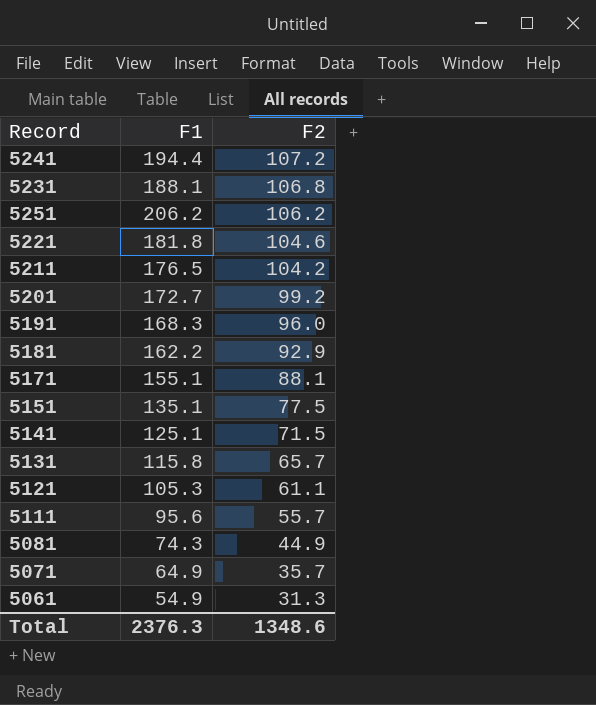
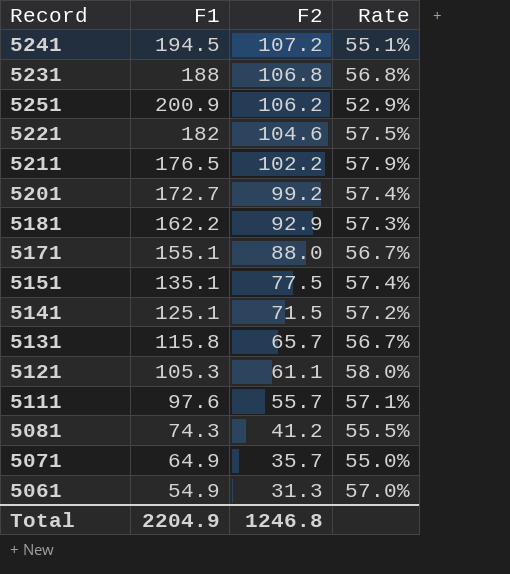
column Rate | formula: none -> [F2] / [F1]
row 5191: 168.3 | 96.0 -> none
5241 | F1: 194.4 -> 194.5
5231 | F1: 188.1 -> 188
5251 | F1: 206.2 -> 200.9
5221 | F1: 181.8 -> 182
5211 | F2: 104.2 -> 102.2
5171 | F2: 88.1 -> 88.0
5111 | F1: 95.6 -> 97.6
5081 | F2: 44.9 -> 41.2
Total | F1: 2376.3 -> 2204.9
Total | F2: 1348.6 -> 1246.8

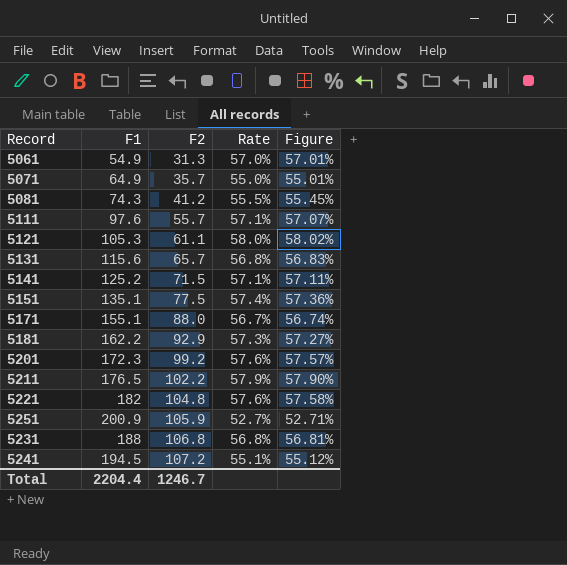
row order: F2 descending -> F2 ascending
column Figure | formula: none -> [F2] / [F1]
5131 | F1: 115.8 -> 115.6
5131 | Rate: 56.7% -> 56.8%
5141 | F1: 125.1 -> 125.2
5141 | Rate: 57.2% -> 57.1%
5201 | F1: 172.7 -> 172.3
5201 | Rate: 57.4% -> 57.6%
5221 | F2: 104.6 -> 104.8
5221 | Rate: 57.5% -> 57.6%
5251 | F2: 106.2 -> 105.9
5251 | Rate: 52.9% -> 52.7%
Total | F1: 2204.9 -> 2204.4
Total | F2: 1246.8 -> 1246.7

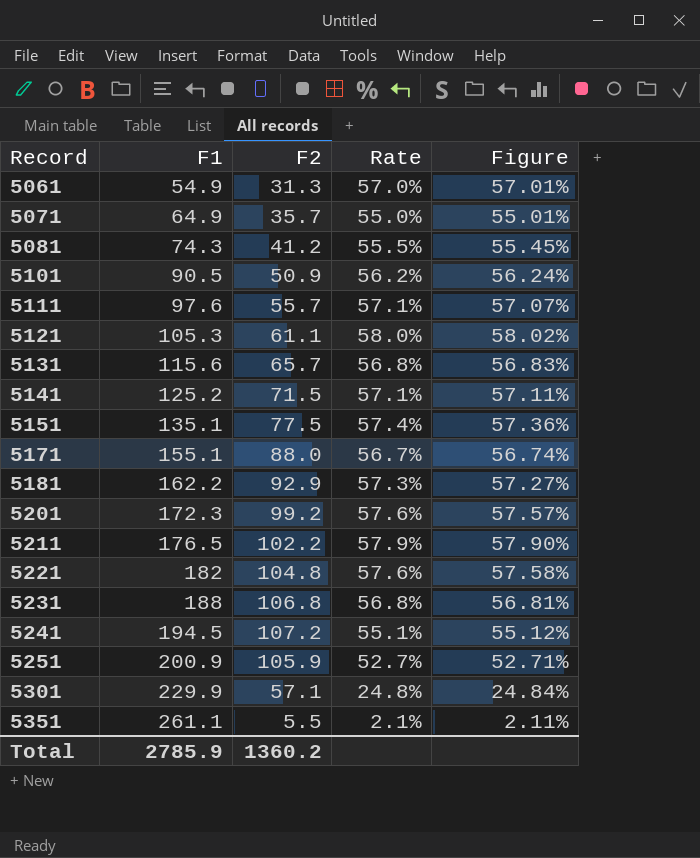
row order: F2 ascending -> Record ascending
row 5101: none -> 90.5 | 50.9 | 56.2% | 56.24%
row 5301: none -> 229.9 | 57.1 | 24.8% | 24.84%
row 5351: none -> 261.1 | 5.5 | 2.1% | 2.11%
Total | F1: 2204.4 -> 2785.9
Total | F2: 1246.7 -> 1360.2

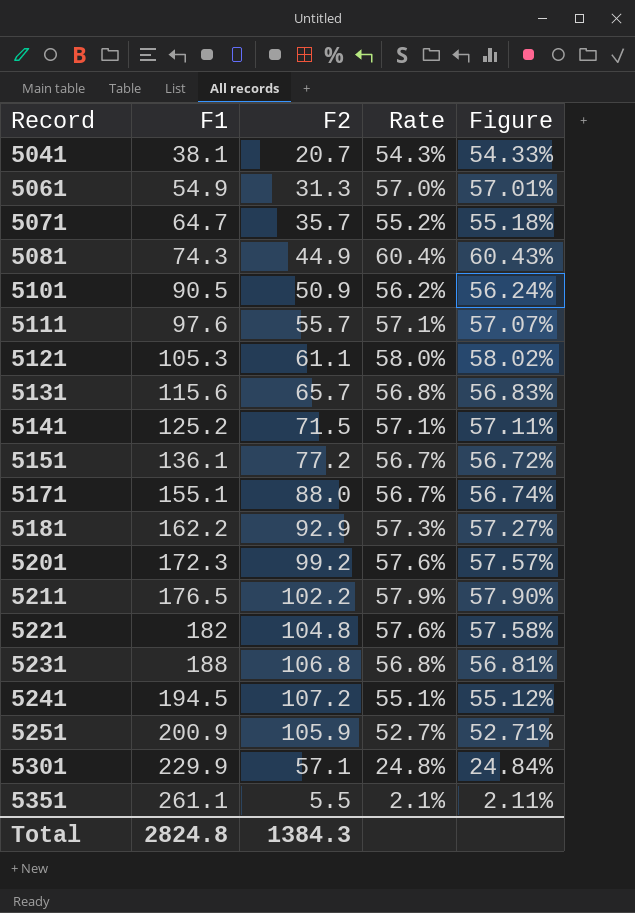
row 5041: none -> 38.1 | 20.7 | 54.3% | 54.33%
5071 | F1: 64.9 -> 64.7
5071 | Rate: 55.0% -> 55.2%
5071 | Figure: 55.01% -> 55.18%
5081 | F2: 41.2 -> 44.9
5081 | Rate: 55.5% -> 60.4%
5081 | Figure: 55.45% -> 60.43%
5151 | F1: 135.1 -> 136.1
5151 | F2: 77.5 -> 77.2
5151 | Rate: 57.4% -> 56.7%
5151 | Figure: 57.36% -> 56.72%
Total | F1: 2785.9 -> 2824.8
Total | F2: 1360.2 -> 1384.3

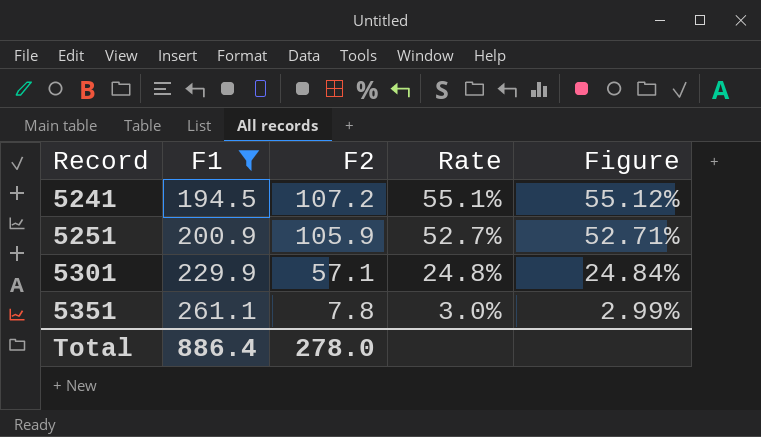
filter: none -> F1 >= 194.5
5351 | F2: 5.5 -> 7.8
5351 | Rate: 2.1% -> 3.0%
5351 | Figure: 2.11% -> 2.99%
Total | F1: 2824.8 -> 886.4
Total | F2: 1384.3 -> 278.0

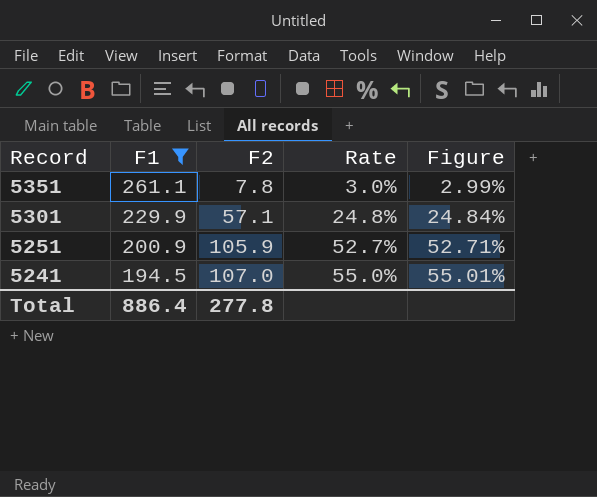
row order: Record ascending -> Record descending
5241 | F2: 107.2 -> 107.0
5241 | Rate: 55.1% -> 55.0%
5241 | Figure: 55.12% -> 55.01%
Total | F2: 278.0 -> 277.8

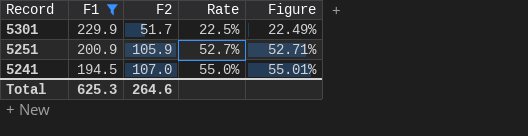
row 5351: 261.1 | 7.8 | 3.0% | 2.99% -> none
5301 | F2: 57.1 -> 51.7
5301 | Rate: 24.8% -> 22.5%
5301 | Figure: 24.84% -> 22.49%
Total | F1: 886.4 -> 625.3
Total | F2: 277.8 -> 264.6

